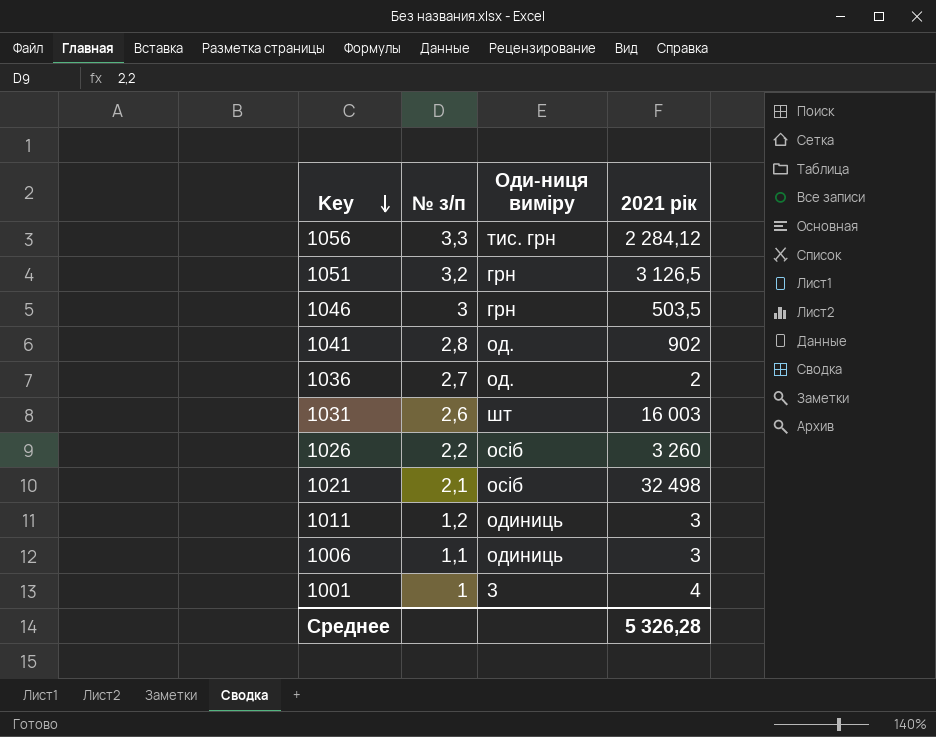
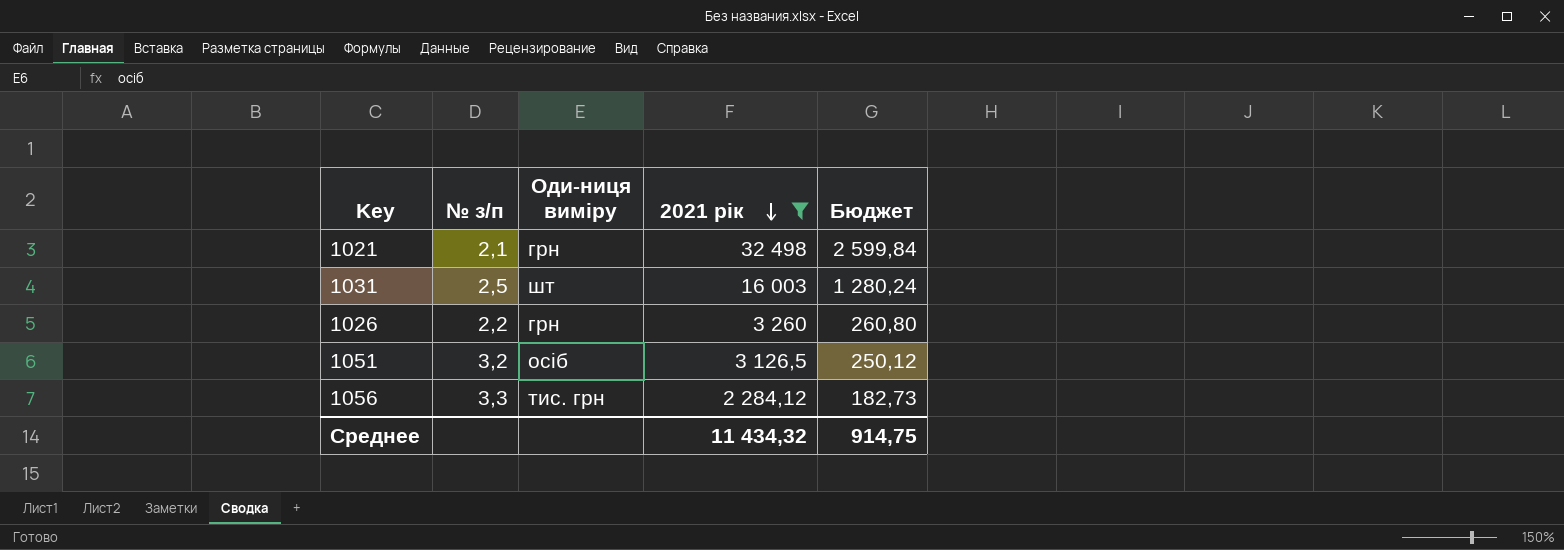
filter: none -> 2021 рік >= 2 284,12
row order: Key descending -> 2021 рік descending
column Бюджет | formula: none -> [2021 рік] * 0,08
1021 | Оди-ниця виміру: осіб -> грн
1031 | № з/п: 2,6 -> 2,5
1026 | Оди-ниця виміру: осіб -> грн
1051 | Оди-ниця виміру: грн -> осіб
Среднее | 2021 рік: 5 326,28 -> 11 434,32

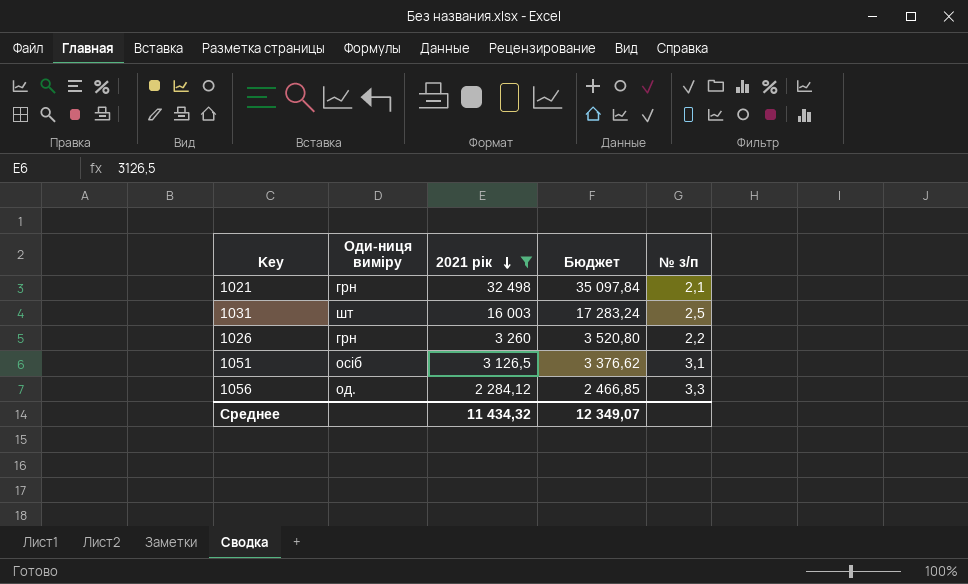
column Бюджет | formula: [2021 рік] * 0,08 -> [2021 рік] * 1,08
column № з/п | position: 2 -> 5
1051 | № з/п: 3,2 -> 3,1
1056 | Оди-ниця виміру: тис. грн -> од.
Среднее | Бюджет: 914,75 -> 12 349,07

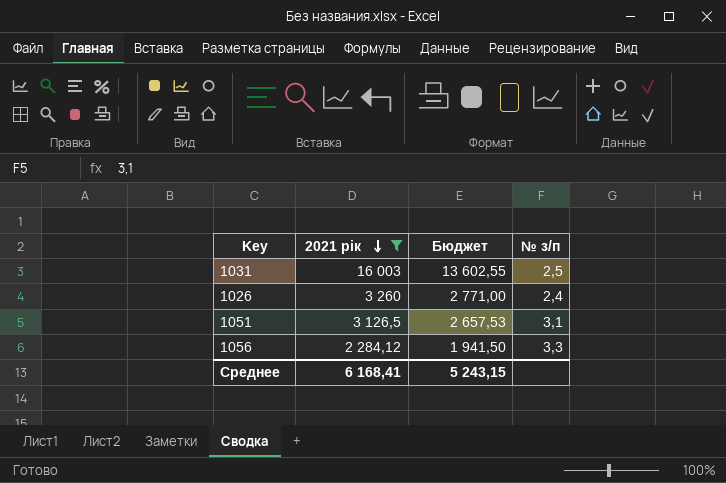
column Оди-ниця виміру | position: 2 -> none
column Бюджет | formula: [2021 рік] * 1,08 -> [2021 рік] * 0,85
row 1021: грн | 32 498 | 35 097,84 | 2,1 -> none
1026 | № з/п: 2,2 -> 2,4
Среднее | 2021 рік: 11 434,32 -> 6 168,41
Среднее | Бюджет: 12 349,07 -> 5 243,15

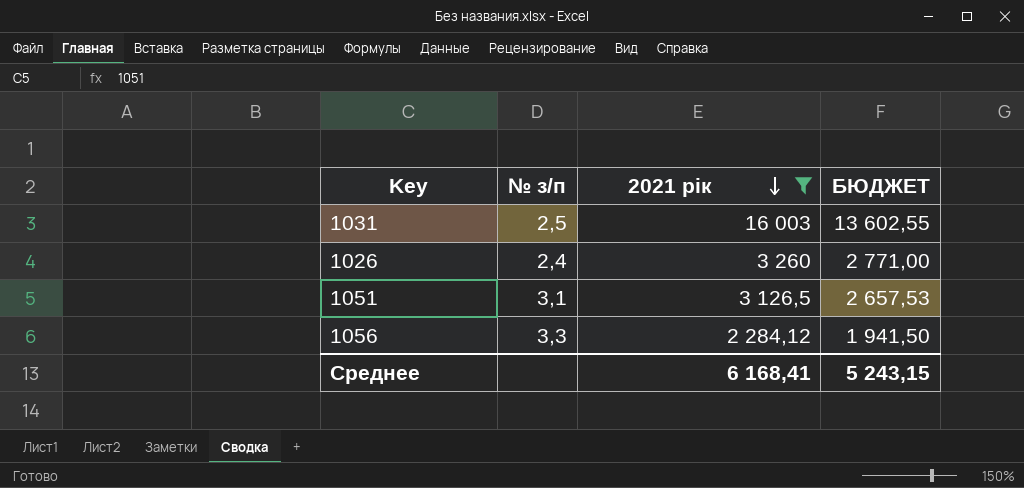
column № з/п | position: 4 -> 2
column name: Бюджет -> БЮДЖЕТ

